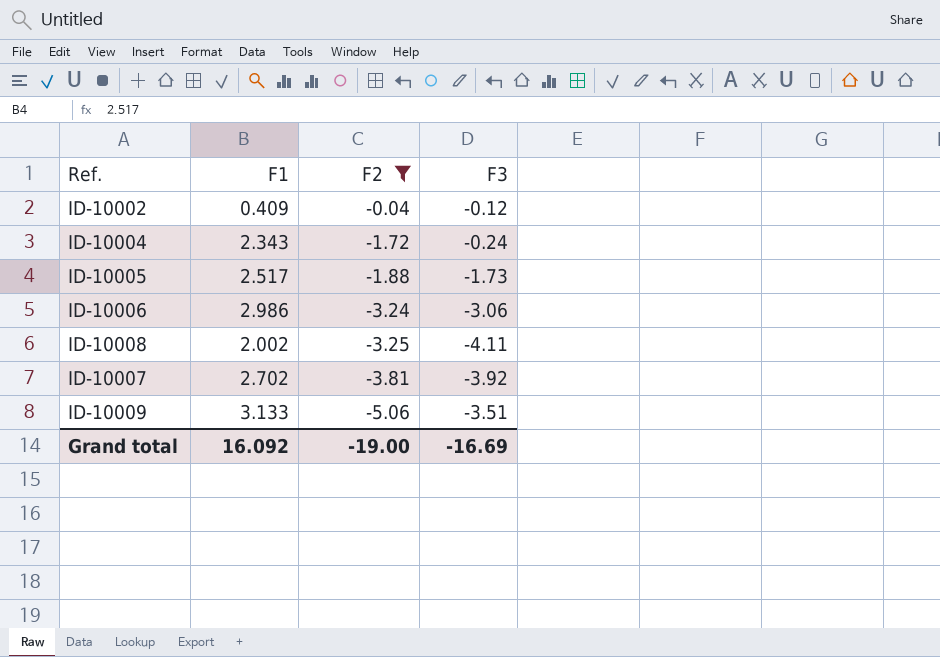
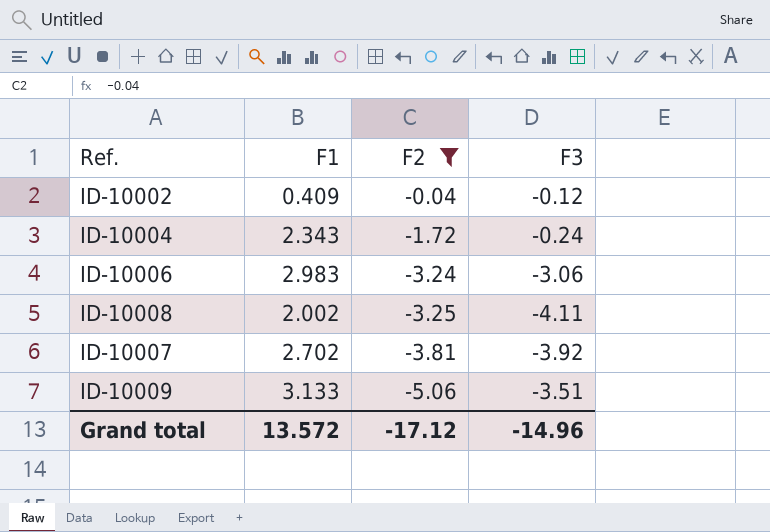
row ID-10005: 2.517 | -1.88 | -1.73 -> none
ID-10006 | F1: 2.986 -> 2.983
Grand total | F1: 16.092 -> 13.572
Grand total | F2: -19.00 -> -17.12
Grand total | F3: -16.69 -> -14.96

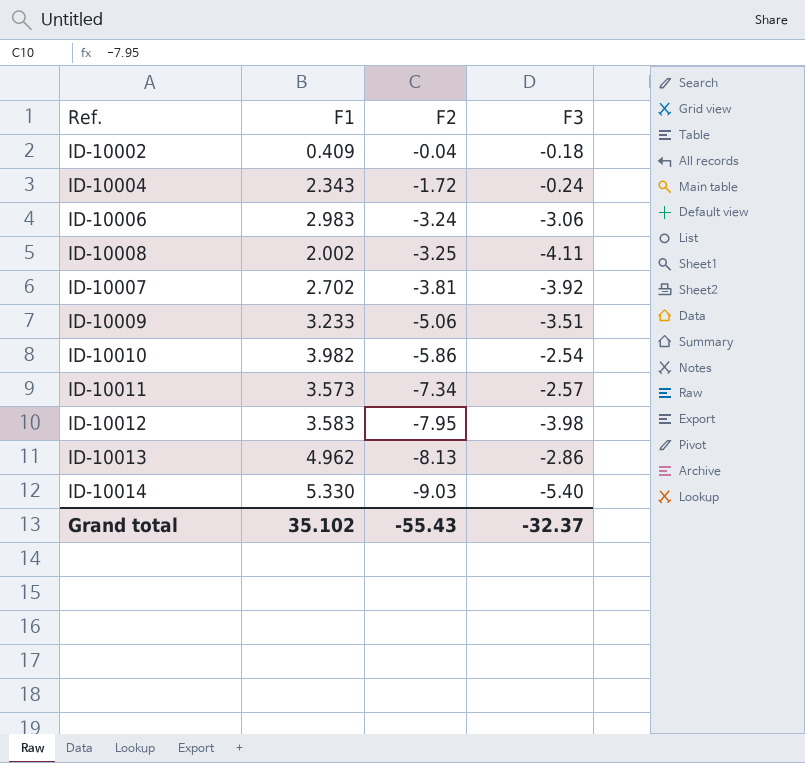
filter: F2 >= -5.06 -> none
ID-10002 | F3: -0.12 -> -0.18
ID-10009 | F1: 3.133 -> 3.233
Grand total | F1: 13.572 -> 35.102
Grand total | F2: -17.12 -> -55.43
Grand total | F3: -14.96 -> -32.37

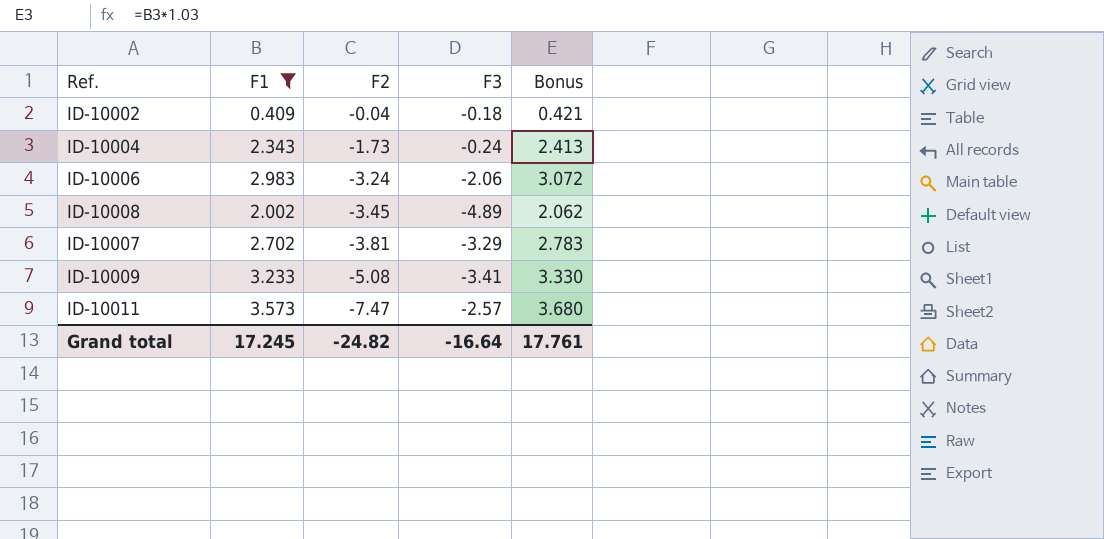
filter: none -> F1 <= 3.573
column Bonus | formula: none -> [F1] * 1.03
ID-10004 | F2: -1.72 -> -1.73
ID-10006 | F3: -3.06 -> -2.06
ID-10008 | F2: -3.25 -> -3.45
ID-10008 | F3: -4.11 -> -4.89
ID-10007 | F3: -3.92 -> -3.29
ID-10009 | F2: -5.06 -> -5.08
ID-10009 | F3: -3.51 -> -3.41
ID-10011 | F2: -7.34 -> -7.47
Grand total | F1: 35.102 -> 17.245
Grand total | F2: -55.43 -> -24.82
Grand total | F3: -32.37 -> -16.64

